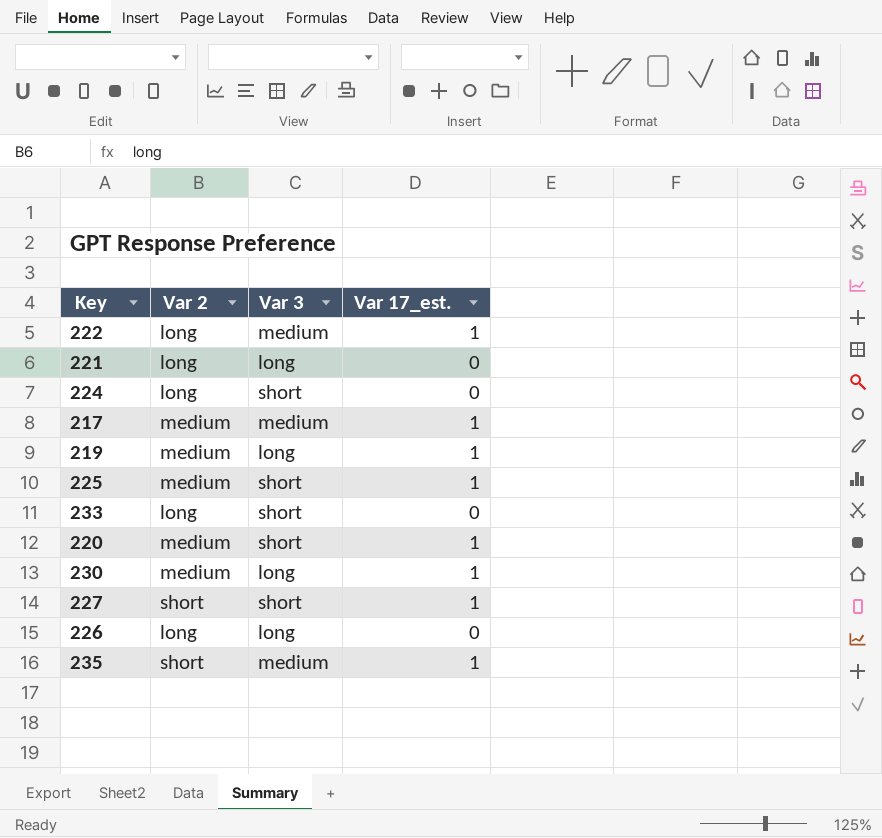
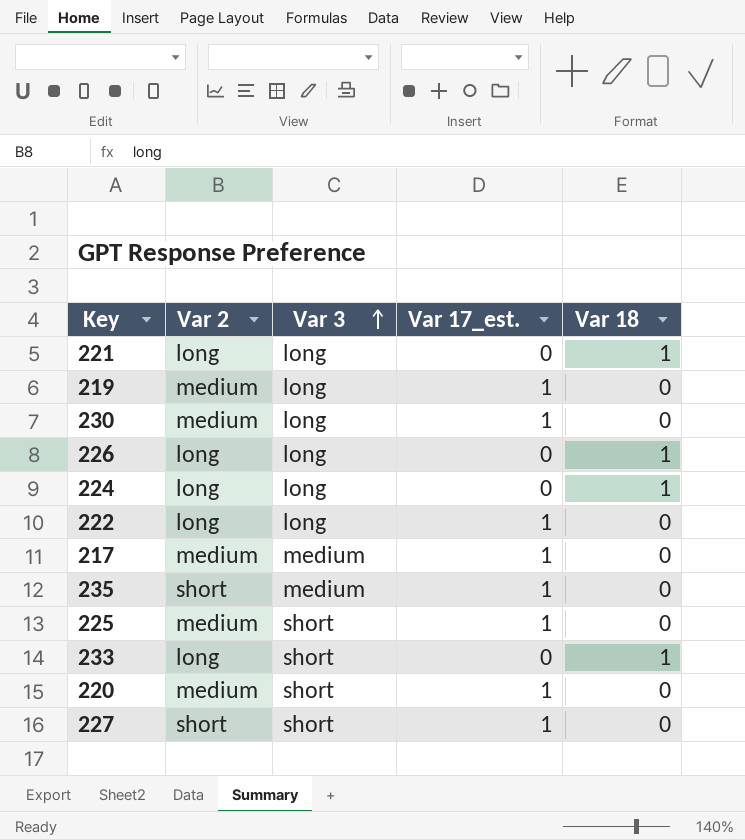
row order: none -> Var 3 ascending
column Var 18 | position: none -> 5
224 | Var 3: short -> long
222 | Var 3: medium -> long

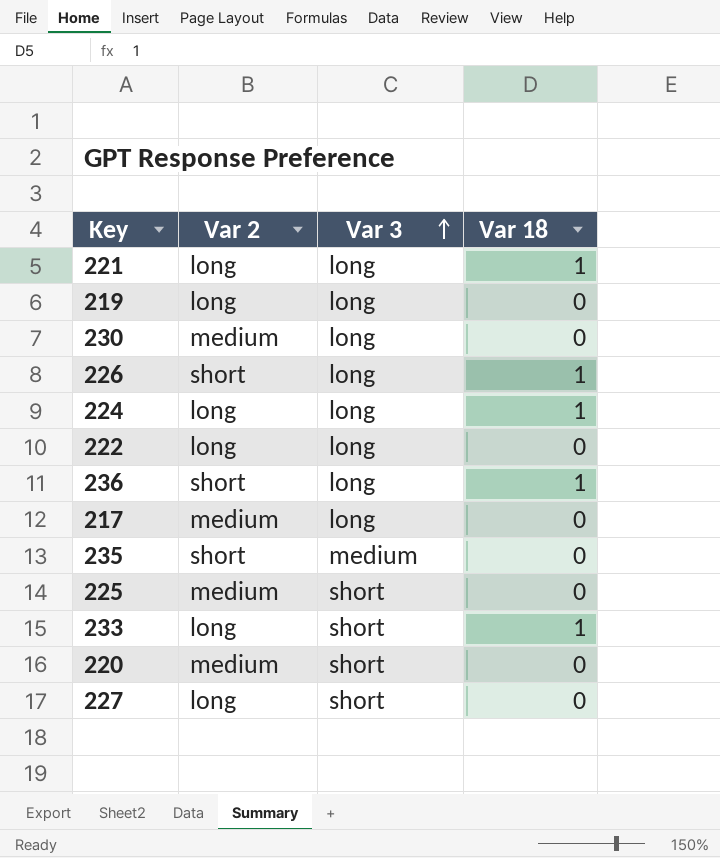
column Var 17_est. | position: 4 -> none
219 | Var 2: medium -> long
226 | Var 2: long -> short
row 236: none -> short | long | 1
217 | Var 3: medium -> long
227 | Var 2: short -> long

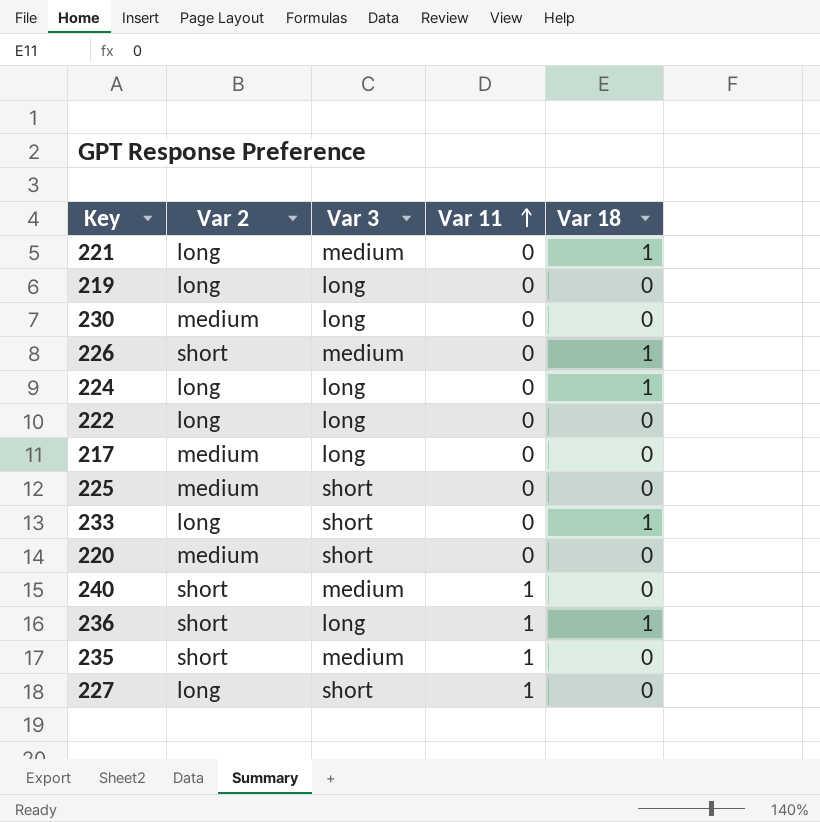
row order: Var 3 ascending -> Var 11 ascending
column Var 11 | position: none -> 4
221 | Var 3: long -> medium
226 | Var 3: long -> medium
row 240: none -> short | medium | 1 | 0

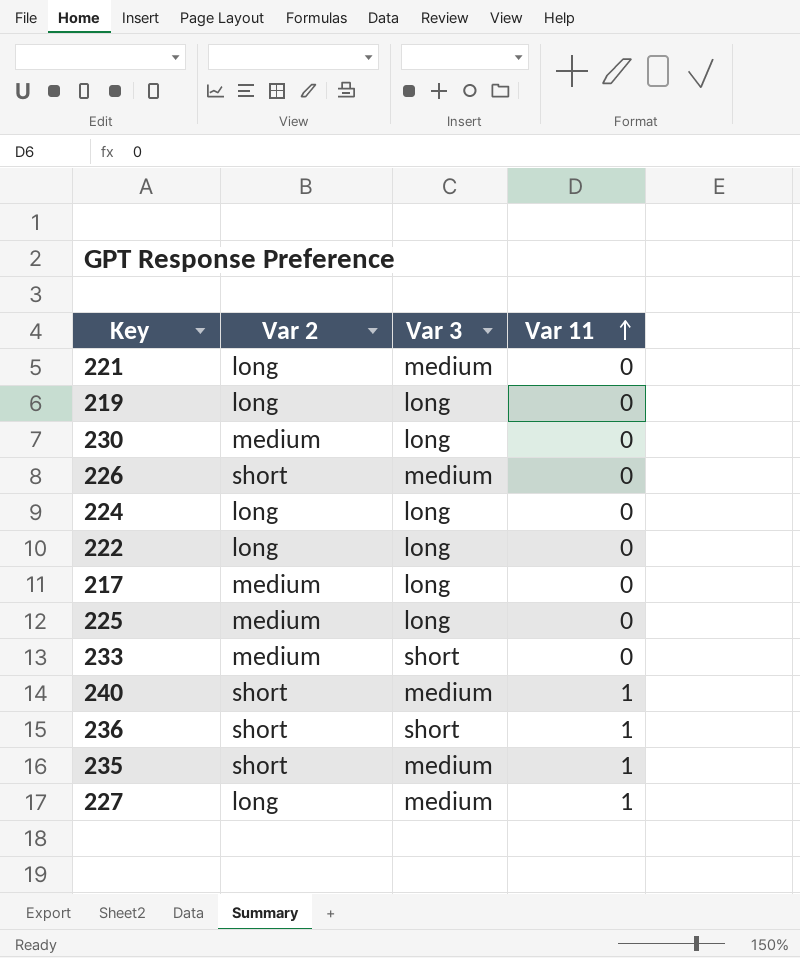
column Var 18 | position: 5 -> none
row 220: medium | short | 0 | 0 -> none
225 | Var 3: short -> long
233 | Var 2: long -> medium
236 | Var 3: long -> short
227 | Var 3: short -> medium

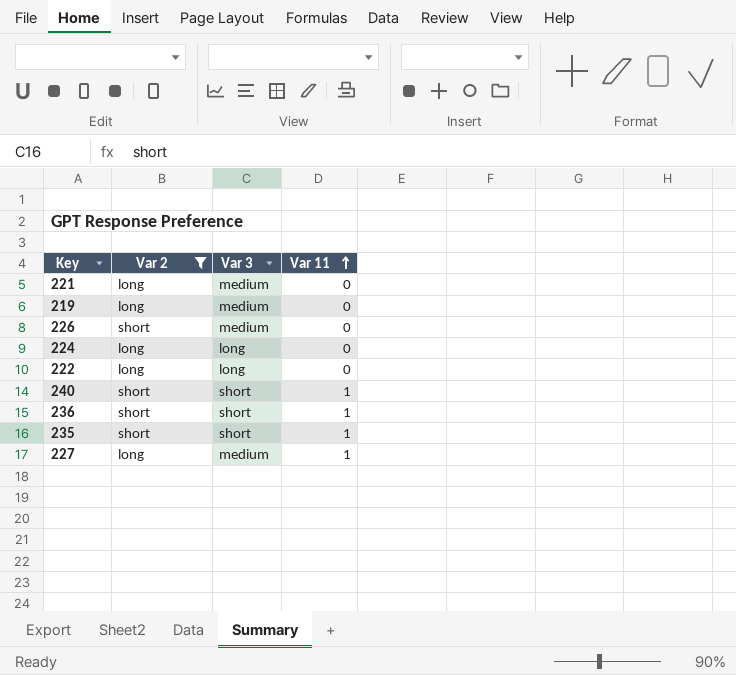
filter: none -> Var 2 != medium
219 | Var 3: long -> medium
240 | Var 3: medium -> short
235 | Var 3: medium -> short

